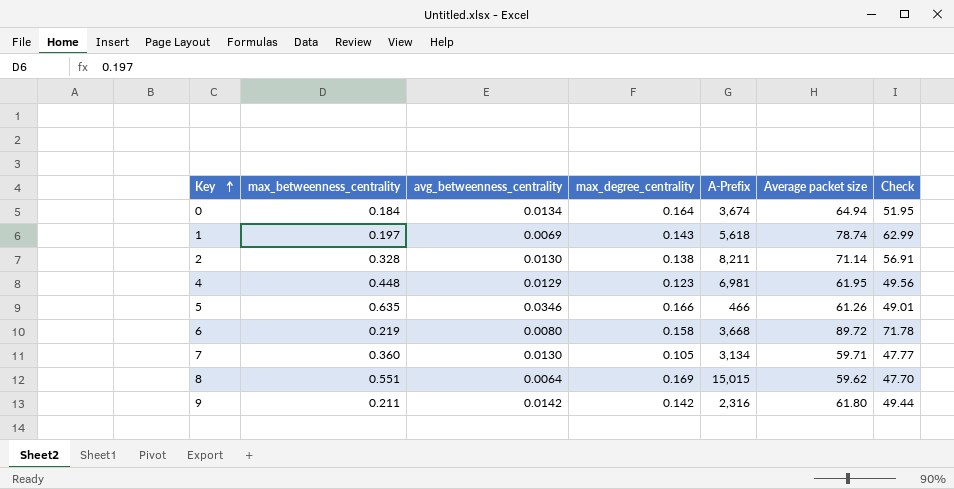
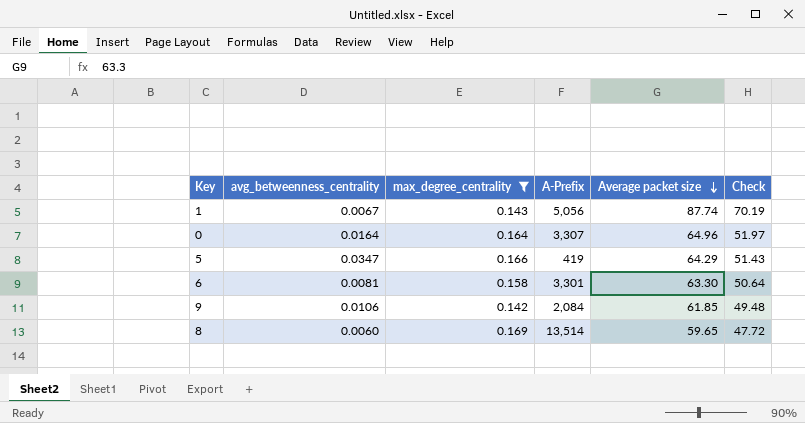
filter: none -> max_degree_centrality >= 0.142
row order: Key ascending -> Average packet size descending
column max_betweenness_centrality | position: 2 -> none
1 | avg_betweenness_centrality: 0.0069 -> 0.0067
1 | A-Prefix: 5,618 -> 5,056
1 | Average packet size: 78.74 -> 87.74
1 | Check: 62.99 -> 70.19
0 | avg_betweenness_centrality: 0.0134 -> 0.0164
0 | A-Prefix: 3,674 -> 3,307
0 | Average packet size: 64.94 -> 64.96
0 | Check: 51.95 -> 51.97
5 | avg_betweenness_centrality: 0.0346 -> 0.0347
5 | A-Prefix: 466 -> 419
5 | Average packet size: 61.26 -> 64.29
5 | Check: 49.01 -> 51.43
6 | avg_betweenness_centrality: 0.0080 -> 0.0081
6 | A-Prefix: 3,668 -> 3,301
6 | Average packet size: 89.72 -> 63.30
6 | Check: 71.78 -> 50.64
9 | avg_betweenness_centrality: 0.0142 -> 0.0106
9 | A-Prefix: 2,316 -> 2,084
9 | Average packet size: 61.80 -> 61.85
9 | Check: 49.44 -> 49.48
8 | avg_betweenness_centrality: 0.0064 -> 0.0060
8 | A-Prefix: 15,015 -> 13,514
8 | Average packet size: 59.62 -> 59.65
8 | Check: 47.70 -> 47.72

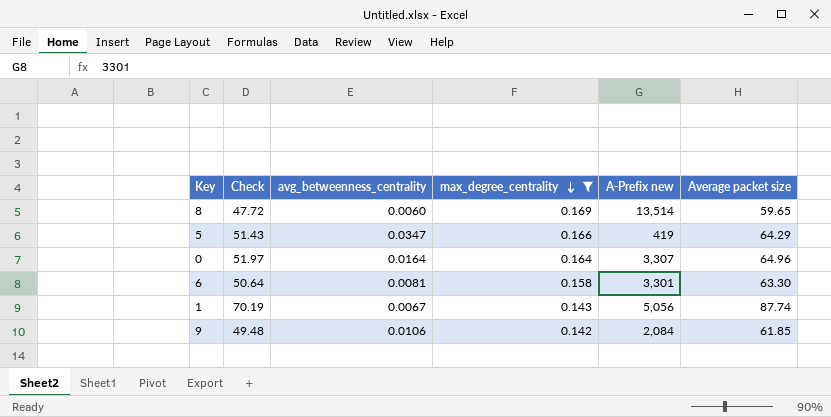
row order: Average packet size descending -> max_degree_centrality descending
column Check | position: 6 -> 2
column name: A-Prefix -> A-Prefix new

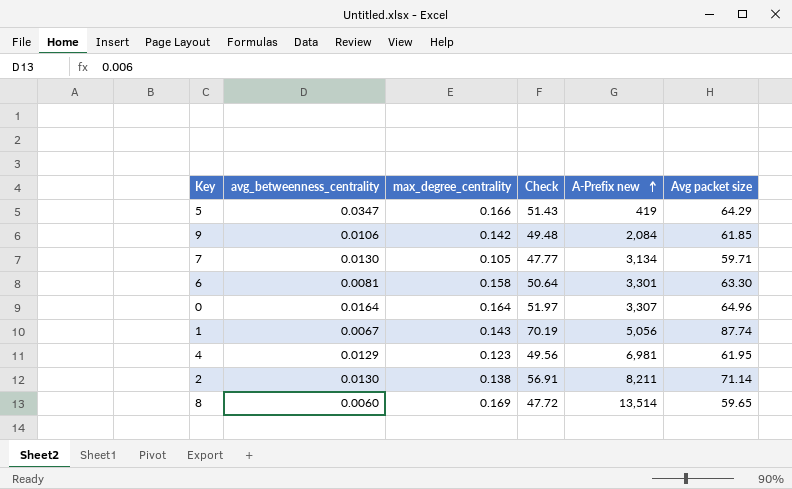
filter: max_degree_centrality >= 0.142 -> none
row order: max_degree_centrality descending -> A-Prefix new ascending
column Check | position: 2 -> 4
column name: Average packet size -> Avg packet size

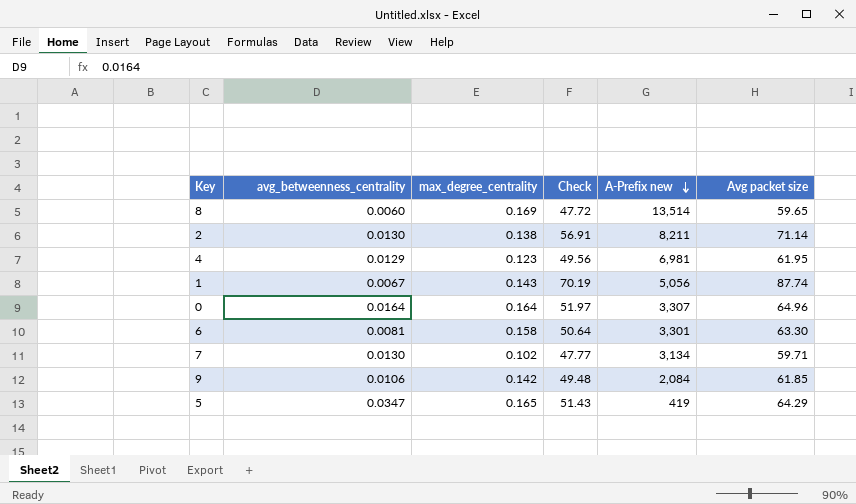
row order: A-Prefix new ascending -> A-Prefix new descending
7 | max_degree_centrality: 0.105 -> 0.102
5 | max_degree_centrality: 0.166 -> 0.165

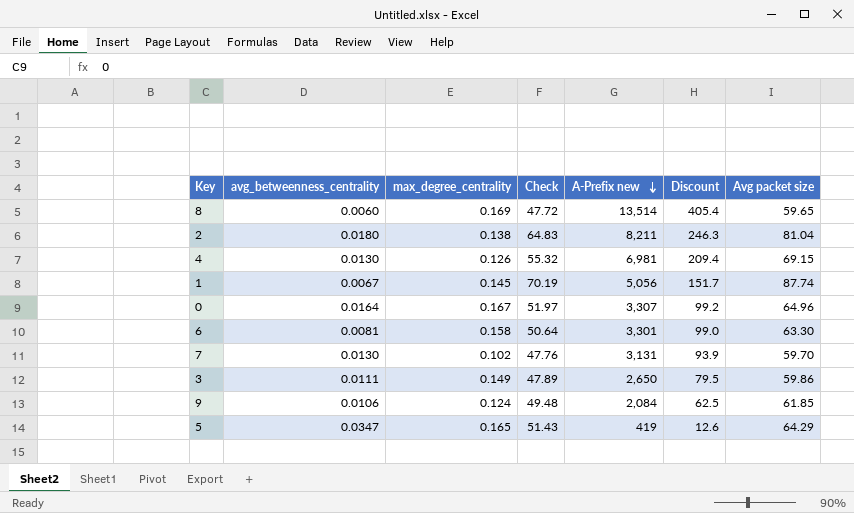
column Discount | formula: none -> [A-Prefix new] * 0.03
2 | avg_betweenness_centrality: 0.0130 -> 0.0180
2 | Check: 56.91 -> 64.83
2 | Avg packet size: 71.14 -> 81.04
4 | avg_betweenness_centrality: 0.0129 -> 0.0130
4 | max_degree_centrality: 0.123 -> 0.126
4 | Check: 49.56 -> 55.32
4 | Avg packet size: 61.95 -> 69.15
1 | max_degree_centrality: 0.143 -> 0.145
0 | max_degree_centrality: 0.164 -> 0.167
7 | Check: 47.77 -> 47.76
7 | A-Prefix new: 3,134 -> 3,131
7 | Avg packet size: 59.71 -> 59.70
row 3: none -> 0.0111 | 0.149 | 47.89 | 2,650 | 79.5 | 59.86
9 | max_degree_centrality: 0.142 -> 0.124

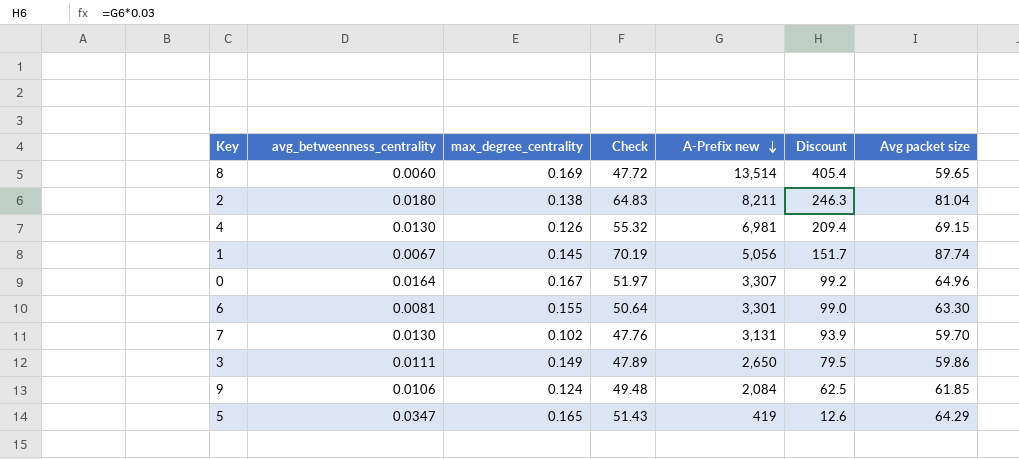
6 | max_degree_centrality: 0.158 -> 0.155

